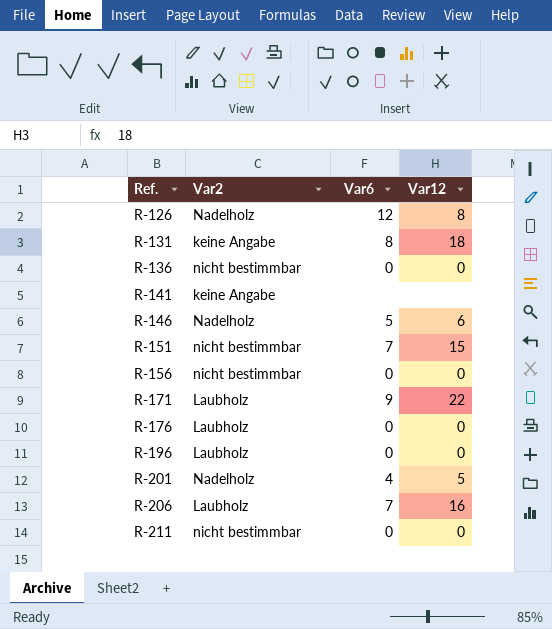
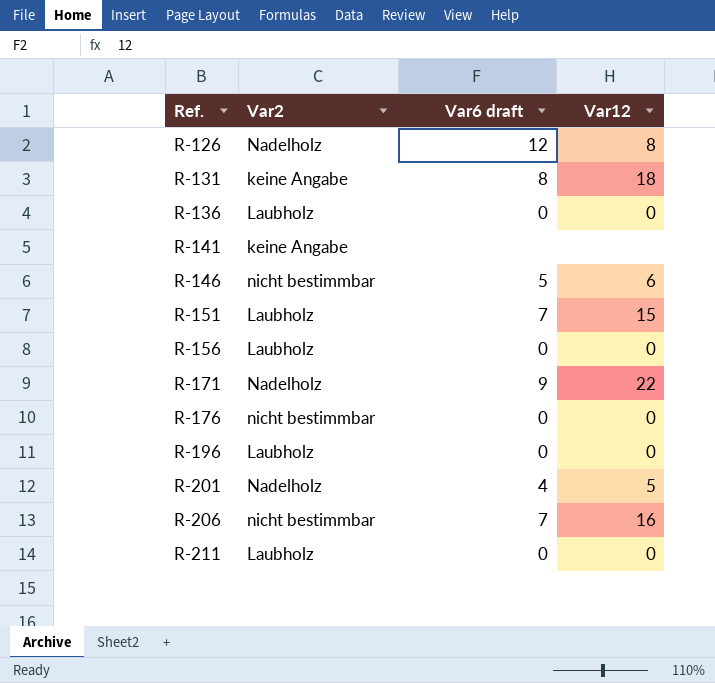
column name: Var6 -> Var6 draft
R-136 | Var2: nicht bestimmbar -> Laubholz
R-146 | Var2: Nadelholz -> nicht bestimmbar
R-151 | Var2: nicht bestimmbar -> Laubholz
R-156 | Var2: nicht bestimmbar -> Laubholz
R-171 | Var2: Laubholz -> Nadelholz
R-176 | Var2: Laubholz -> nicht bestimmbar
R-206 | Var2: Laubholz -> nicht bestimmbar
R-211 | Var2: nicht bestimmbar -> Laubholz

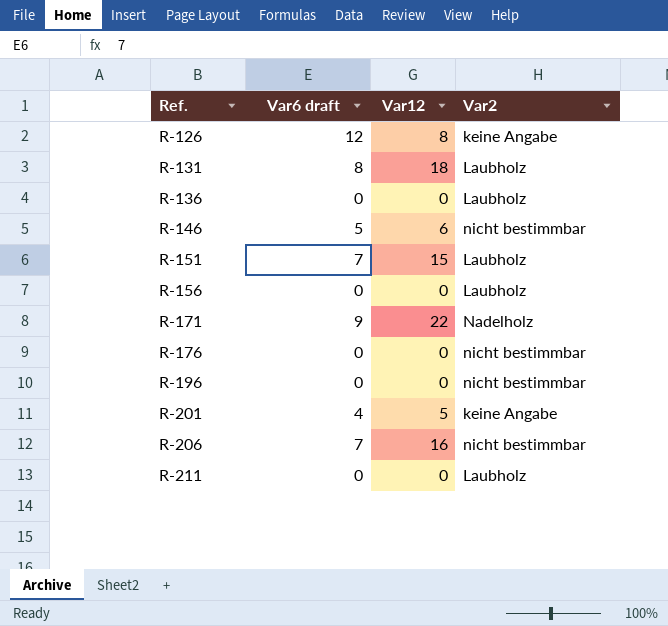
column Var2 | position: 2 -> 4
row R-141: keine Angabe | none | none -> none
R-126 | Var2: Nadelholz -> keine Angabe
R-131 | Var2: keine Angabe -> Laubholz
R-196 | Var2: Laubholz -> nicht bestimmbar
R-201 | Var2: Nadelholz -> keine Angabe

